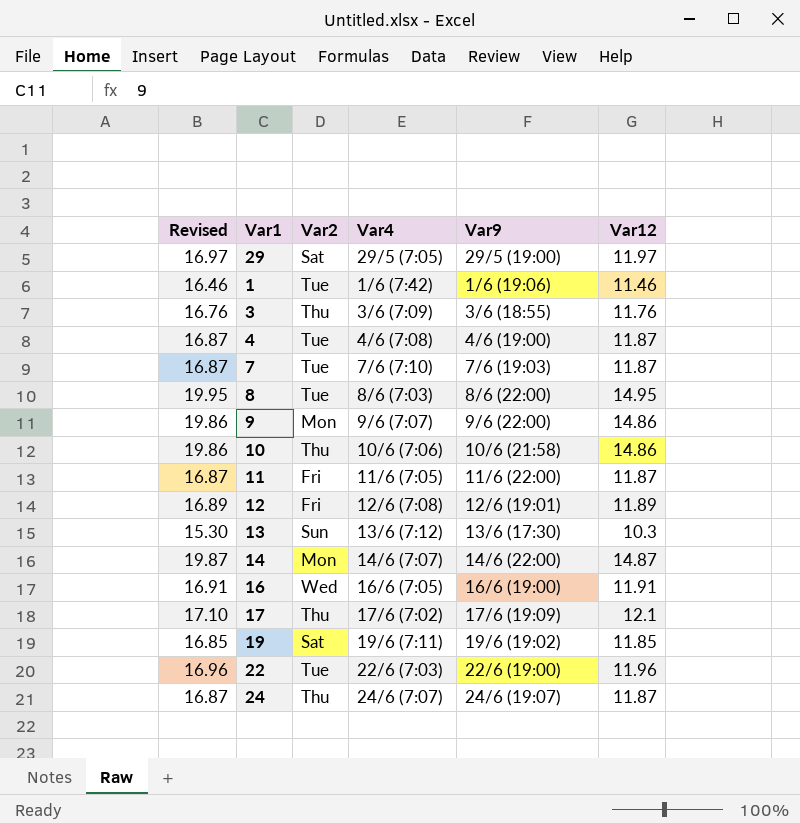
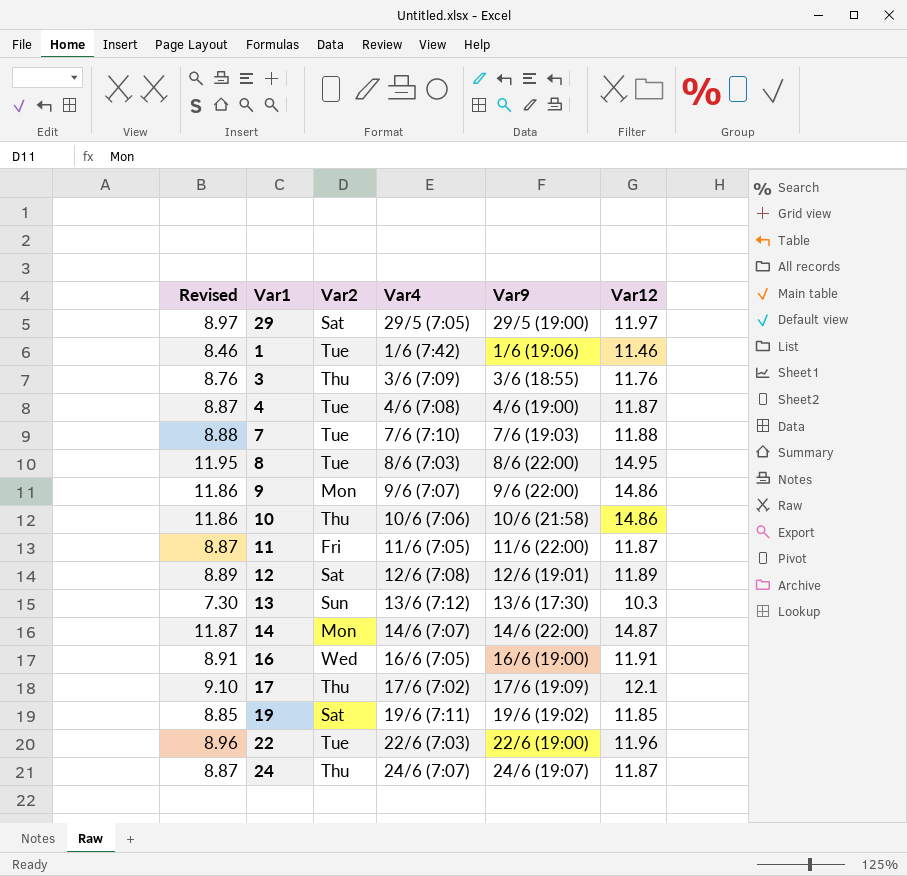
column Revised | formula: [Var12] + 5 -> [Var12] - 3
7 | Var12: 11.87 -> 11.88
12 | Var2: Fri -> Sat

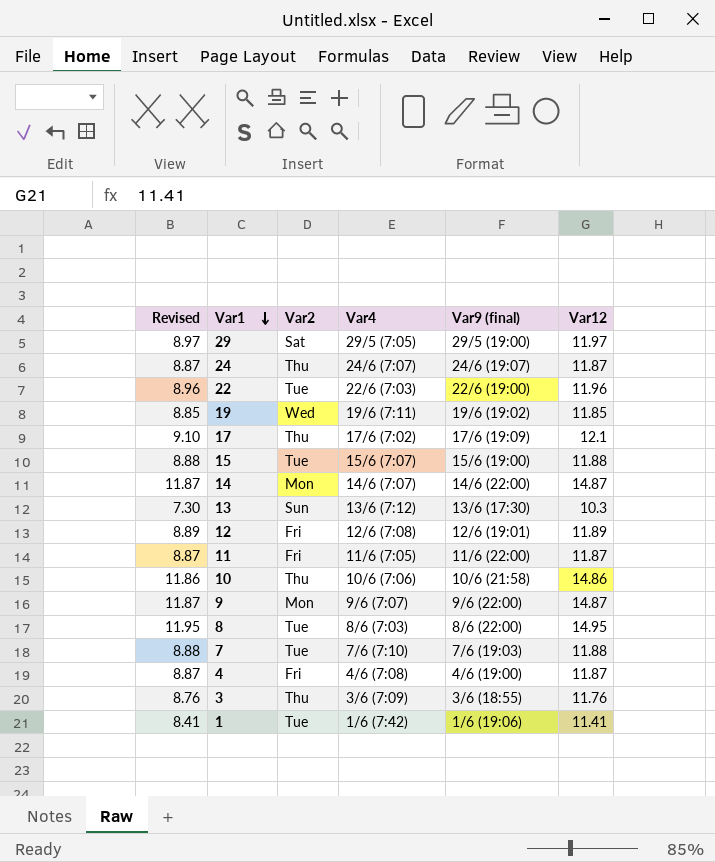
row order: none -> Var1 descending
column name: Var9 -> Var9 (final)
row 16: 8.91 | Wed | 16/6 (7:05) | 16/6 (19:00) | 11.91 -> none
19 | Var2: Sat -> Wed
row 15: none -> 8.88 | Tue | 15/6 (7:07) | 15/6 (19:00) | 11.88
12 | Var2: Sat -> Fri
9 | Revised: 11.86 -> 11.87
9 | Var12: 14.86 -> 14.87
4 | Var2: Tue -> Fri
1 | Revised: 8.46 -> 8.41
1 | Var12: 11.46 -> 11.41

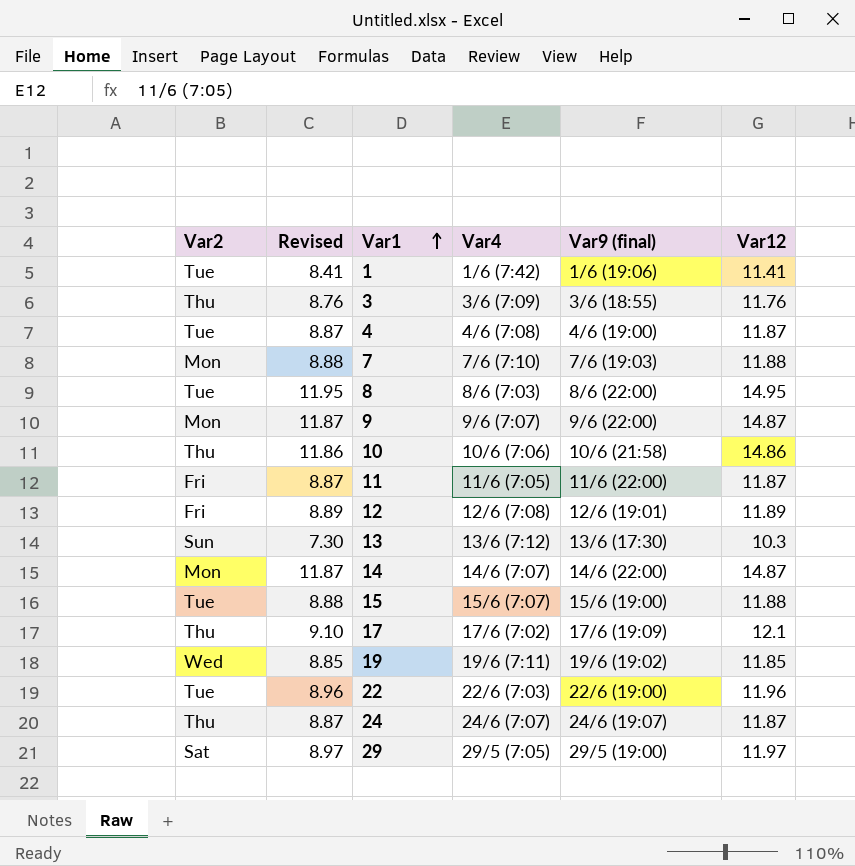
row order: Var1 descending -> Var1 ascending
column Var2 | position: 3 -> 1
4 | Var2: Fri -> Tue
7 | Var2: Tue -> Mon

